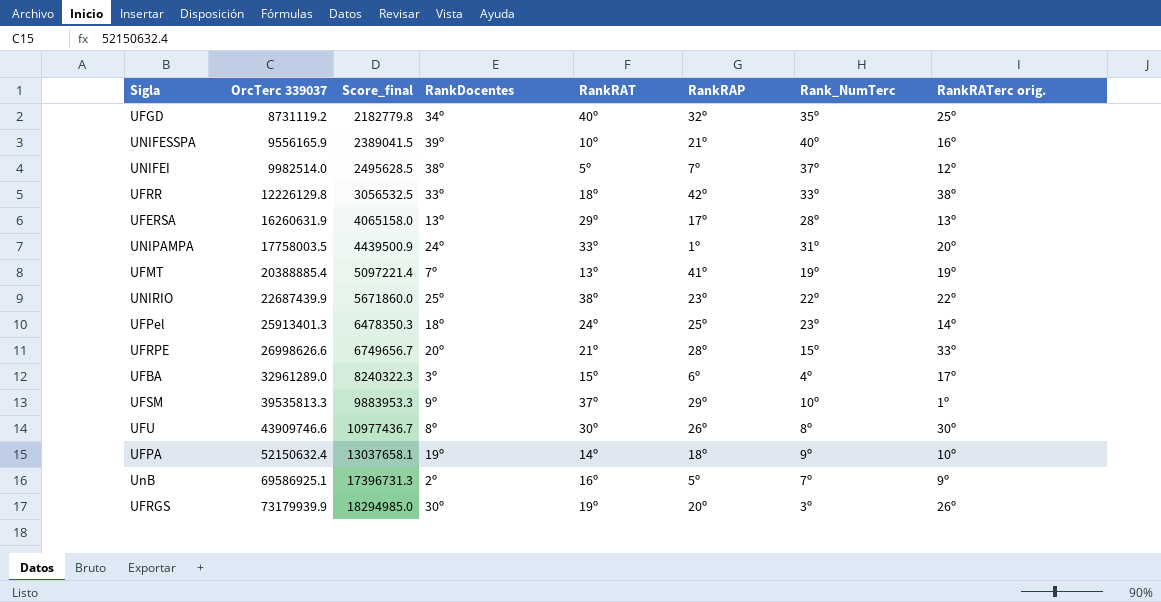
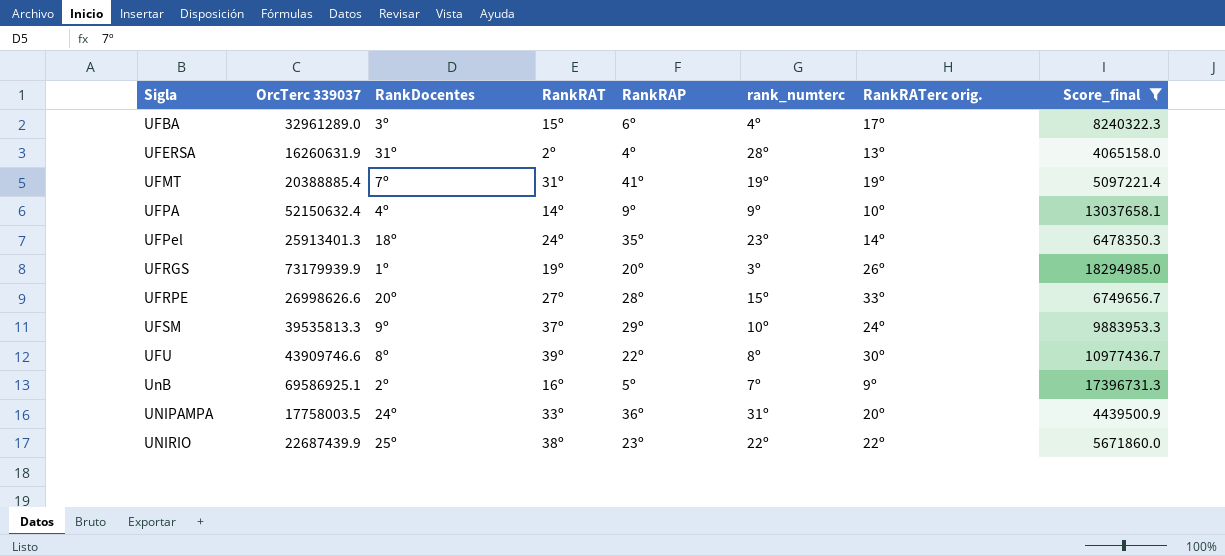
filter: none -> Score_final >= 4065158.0
row order: OrcTerc 339037 ascending -> Sigla ascending
column name: Rank_NumTerc -> rank_numterc
column Score_final | position: 3 -> 8
UFERSA | RankDocentes: 13º -> 31º
UFERSA | RankRAT: 29º -> 2º
UFERSA | RankRAP: 17º -> 4º
UFMT | RankRAT: 13º -> 31º
UFPA | RankDocentes: 19º -> 4º
UFPA | RankRAP: 18º -> 9º
UFPel | RankRAP: 25º -> 35º
UFRGS | RankDocentes: 30º -> 1º
UFRPE | RankRAT: 21º -> 27º
UFSM | RankRATerc orig.: 1º -> 24º
UFU | RankRAT: 30º -> 39º
UFU | RankRAP: 26º -> 22º
UNIPAMPA | RankRAP: 1º -> 36º

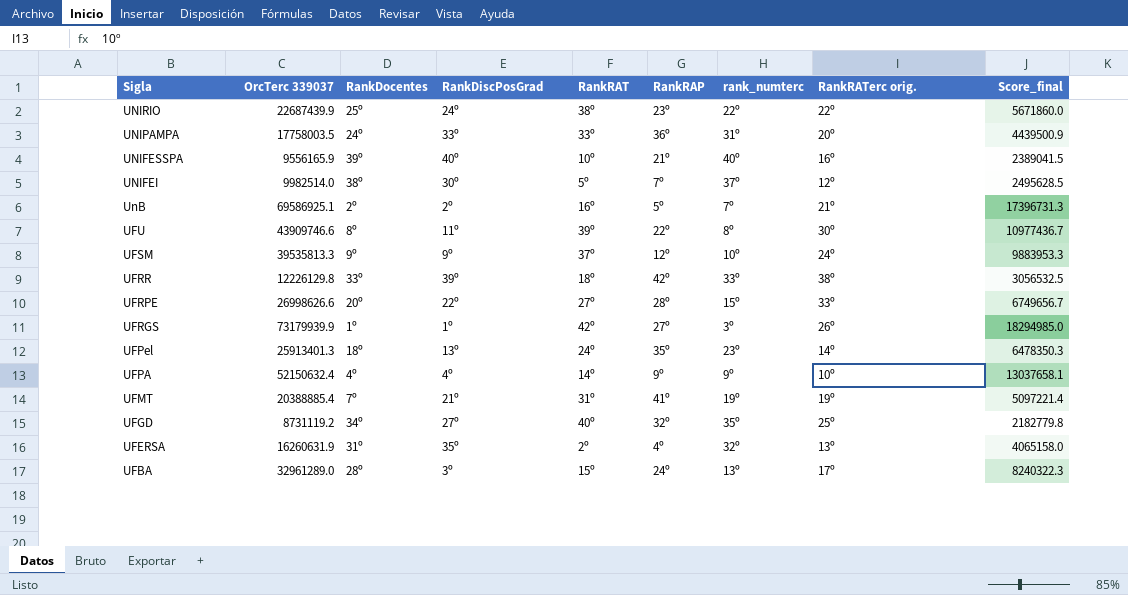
filter: Score_final >= 4065158.0 -> none
row order: Sigla ascending -> Sigla descending
column RankDiscPosGrad | position: none -> 4
UnB | RankRATerc orig.: 9º -> 21º
UFSM | RankRAP: 29º -> 12º
UFRGS | RankRAT: 19º -> 42º
UFRGS | RankRAP: 20º -> 27º
UFERSA | rank_numterc: 28º -> 32º
UFBA | RankDocentes: 3º -> 28º
UFBA | RankRAP: 6º -> 24º
UFBA | rank_numterc: 4º -> 13º

